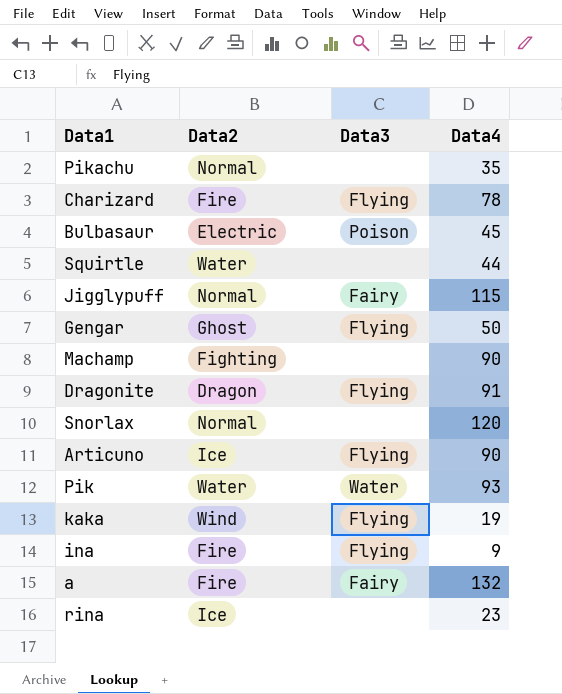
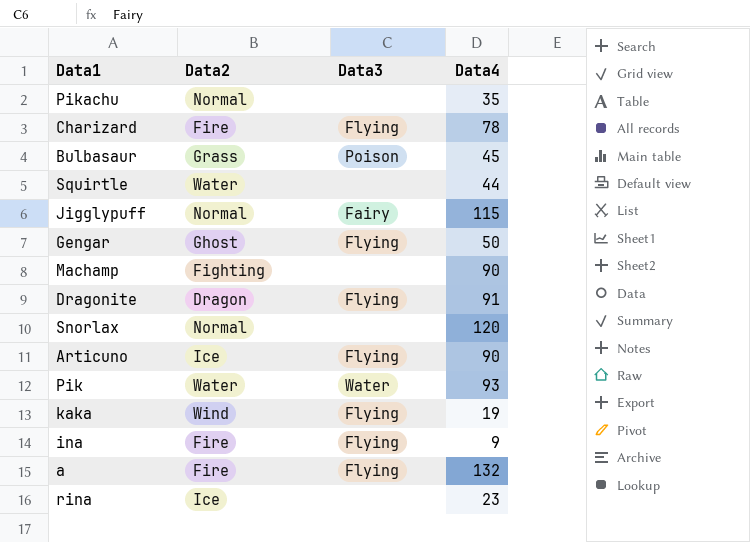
Bulbasaur | Data2: Electric -> Grass
a | Data3: Fairy -> Flying

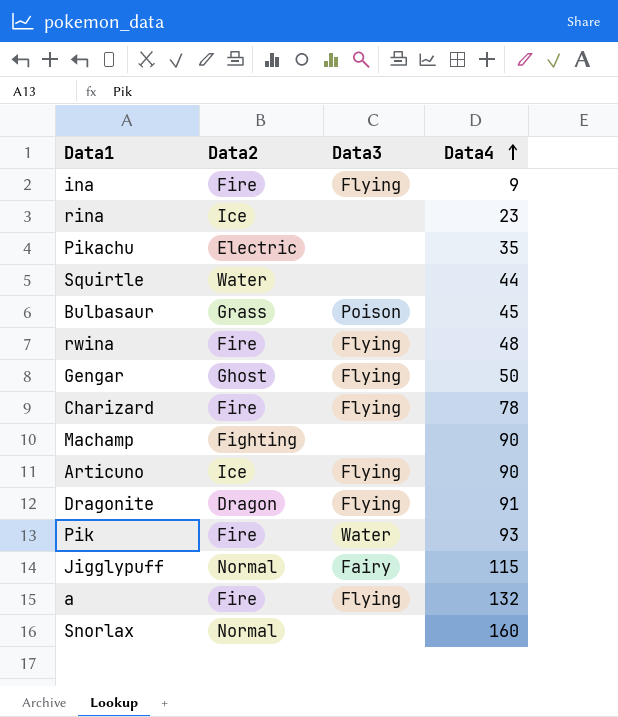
row order: none -> Data4 ascending
row kaka: Wind | Flying | 19 -> none
Pikachu | Data2: Normal -> Electric
row rwina: none -> Fire | Flying | 48
Pik | Data2: Water -> Fire
Snorlax | Data4: 120 -> 160

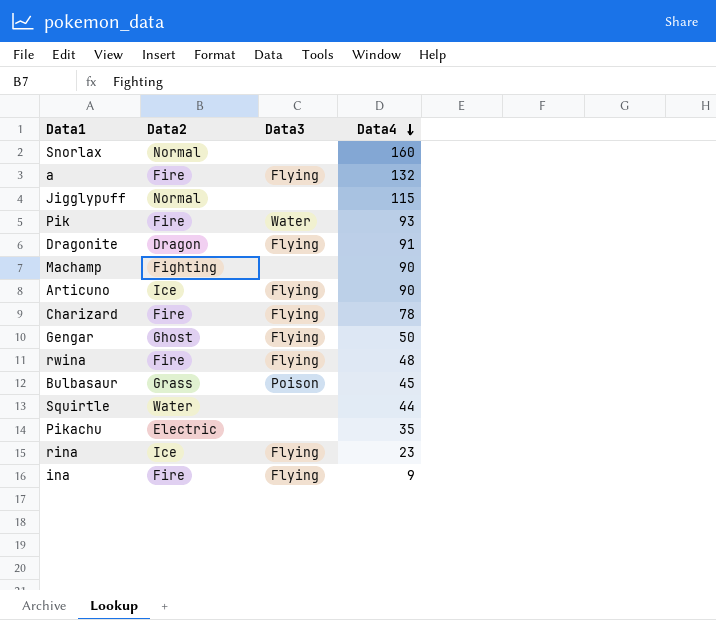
row order: Data4 ascending -> Data4 descending
Jigglypuff | Data3: Fairy -> none
rina | Data3: none -> Flying

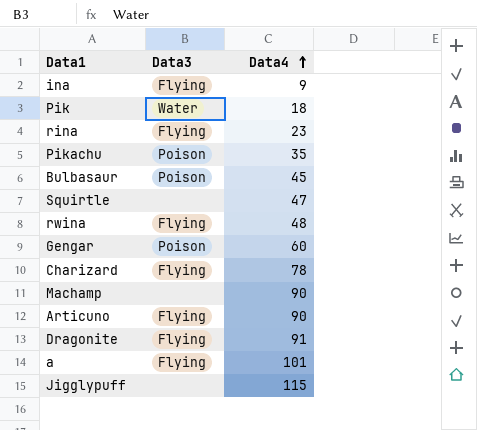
row order: Data4 descending -> Data4 ascending
column Data2 | position: 2 -> none
row Snorlax: Normal | none | 160 -> none
Pik | Data4: 93 -> 18
Pikachu | Data3: none -> Poison
Squirtle | Data4: 44 -> 47
Gengar | Data3: Flying -> Poison
Gengar | Data4: 50 -> 60
a | Data4: 132 -> 101

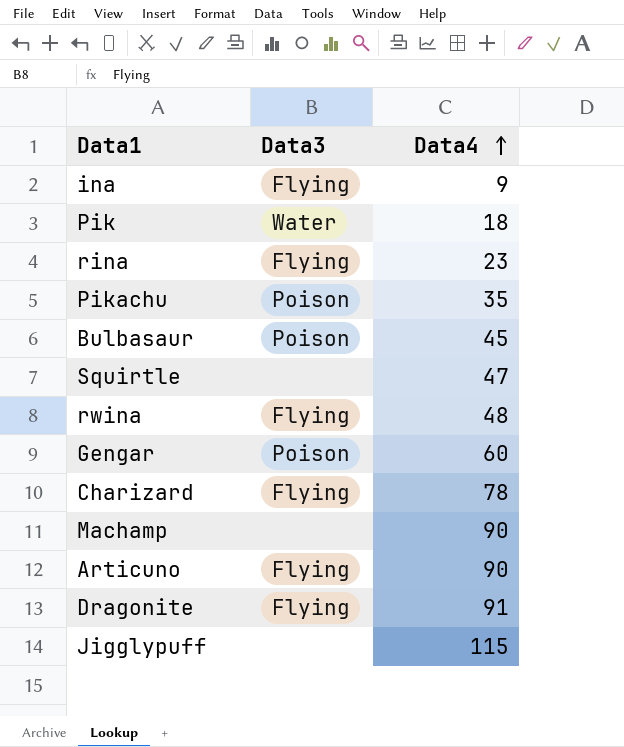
row a: Flying | 101 -> none

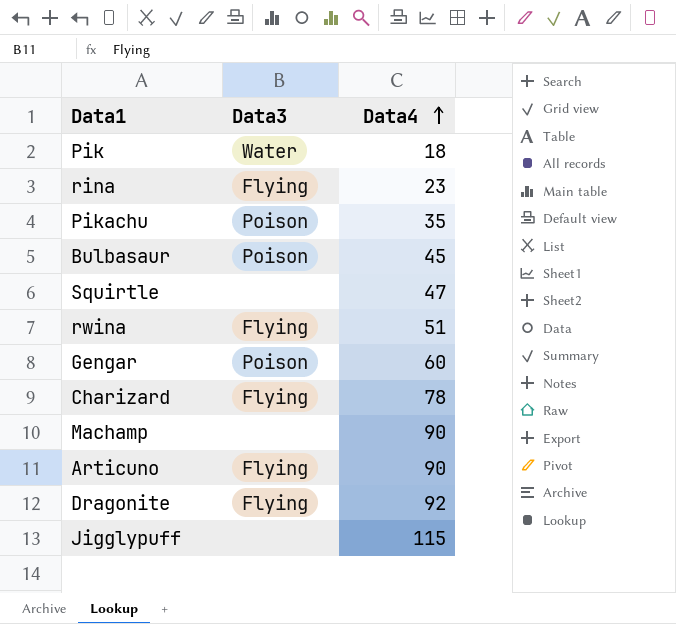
row ina: Flying | 9 -> none
rwina | Data4: 48 -> 51
Dragonite | Data4: 91 -> 92

